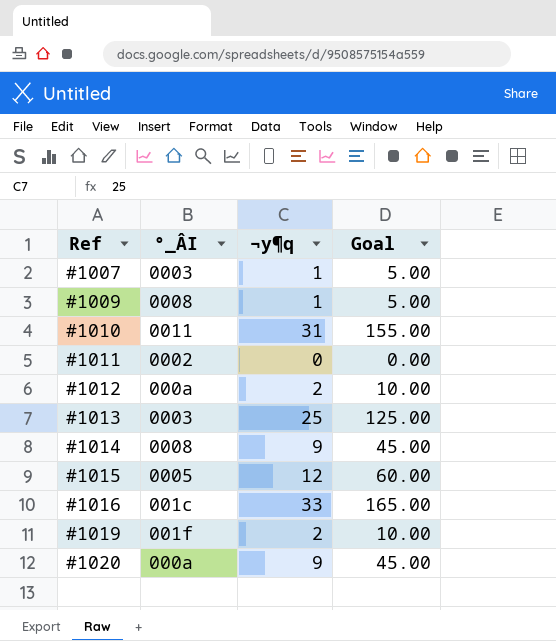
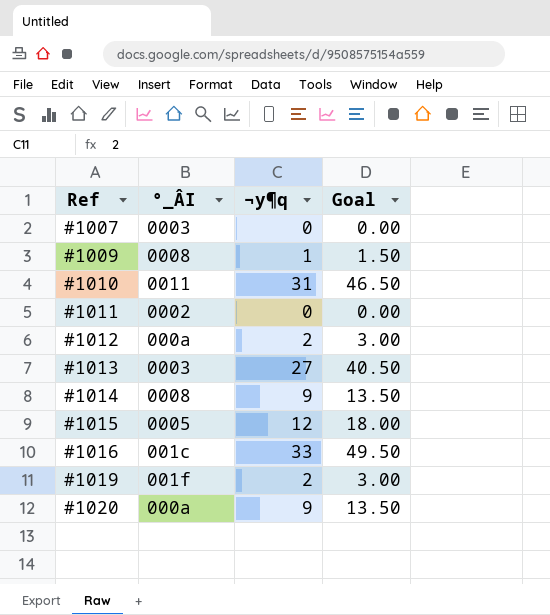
column Goal | formula: [¬y¶q] * 5 -> [¬y¶q] * 1.5
#1007 | ¬y¶q: 1 -> 0
#1013 | ¬y¶q: 25 -> 27

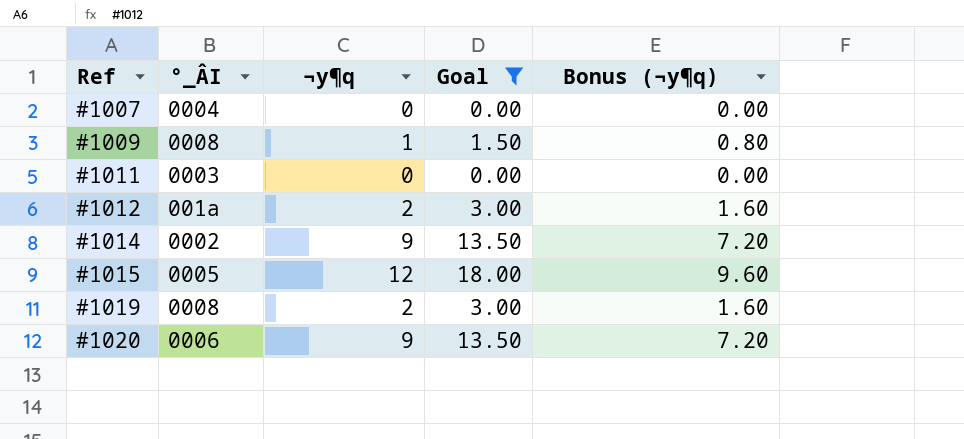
filter: none -> Goal <= 18.00
column Bonus (¬y¶q) | formula: none -> [¬y¶q] * 0.8
#1007 | °_ÂI: 0003 -> 0004
#1011 | °_ÂI: 0002 -> 0003
#1012 | °_ÂI: 000a -> 001a
#1014 | °_ÂI: 0008 -> 0002
#1019 | °_ÂI: 001f -> 0008
#1020 | °_ÂI: 000a -> 0006

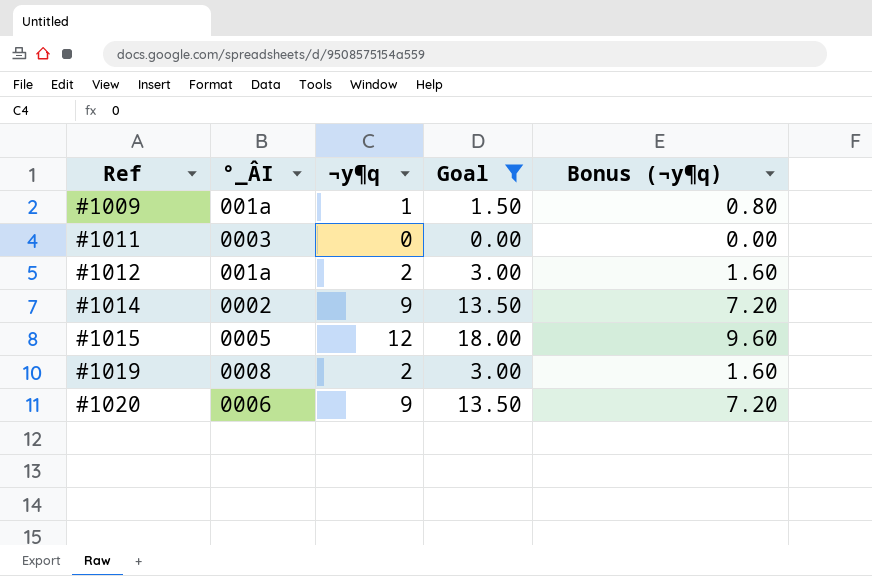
row #1007: 0004 | 0 | 0.00 | 0.00 -> none
#1009 | °_ÂI: 0008 -> 001a

